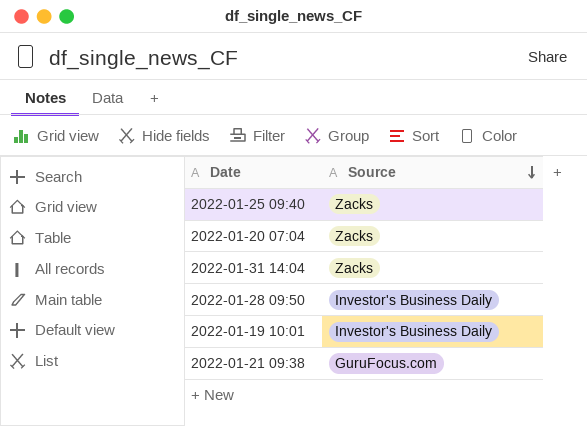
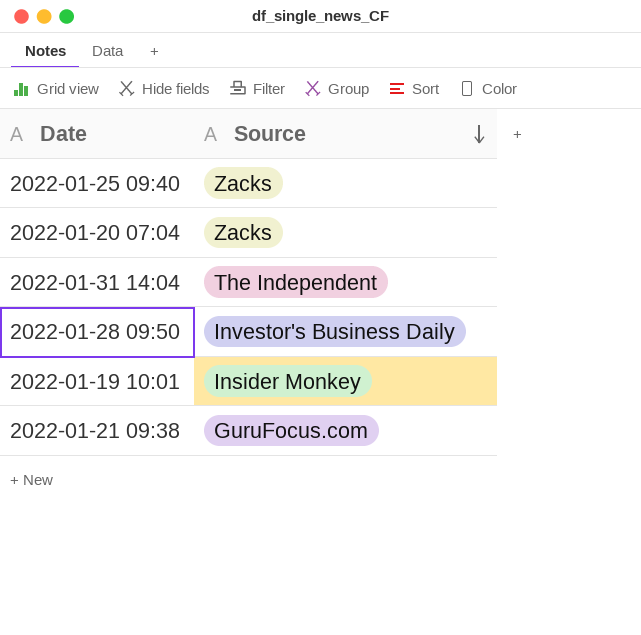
2022-01-31 14:04 | Source: Zacks -> The Independent
2022-01-19 10:01 | Source: Investor's Business Daily -> Insider Monkey

